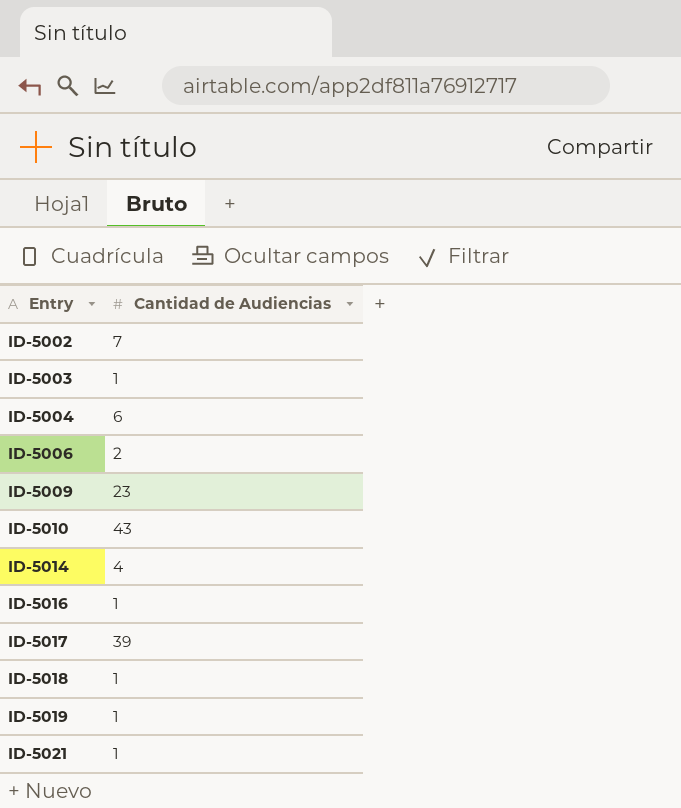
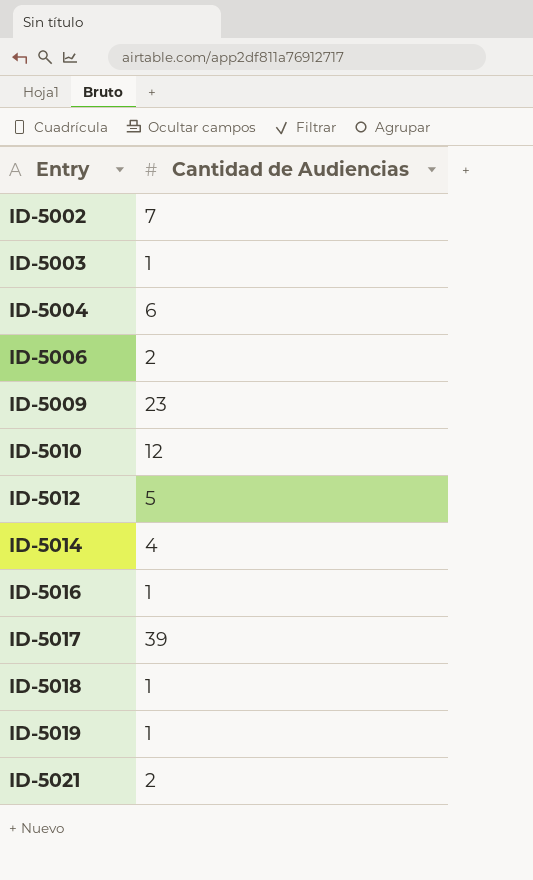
ID-5010 | Cantidad de Audiencias: 43 -> 12
row ID-5012: none -> 5
ID-5021 | Cantidad de Audiencias: 1 -> 2

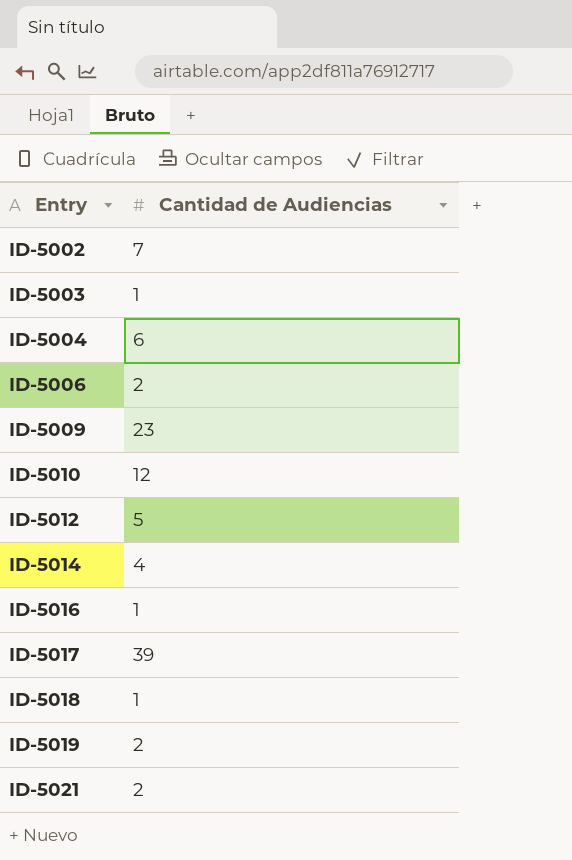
ID-5019 | Cantidad de Audiencias: 1 -> 2

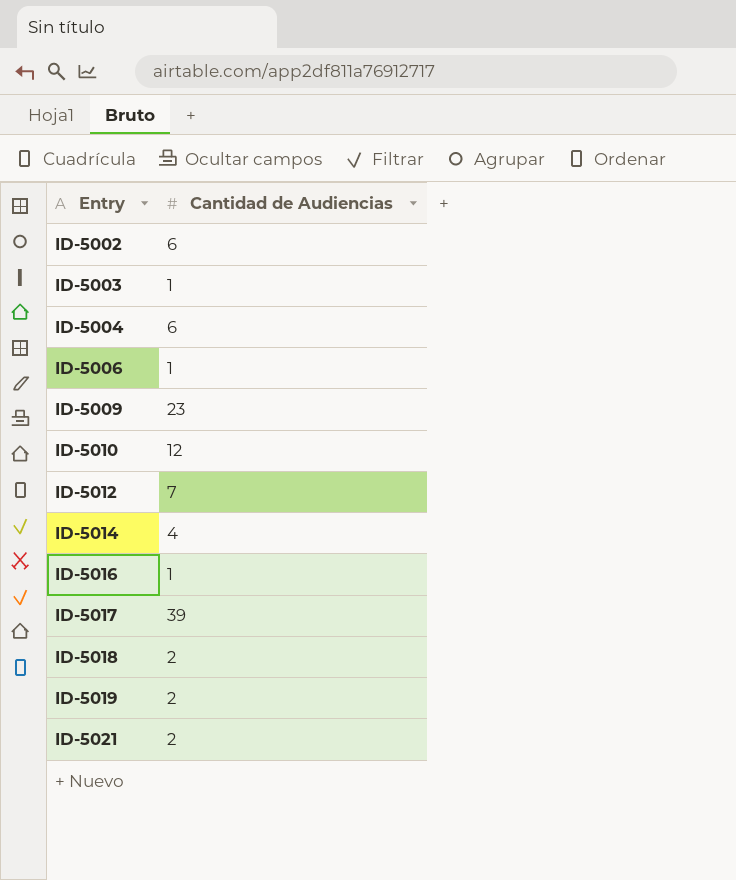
ID-5002 | Cantidad de Audiencias: 7 -> 6
ID-5006 | Cantidad de Audiencias: 2 -> 1
ID-5012 | Cantidad de Audiencias: 5 -> 7
ID-5018 | Cantidad de Audiencias: 1 -> 2

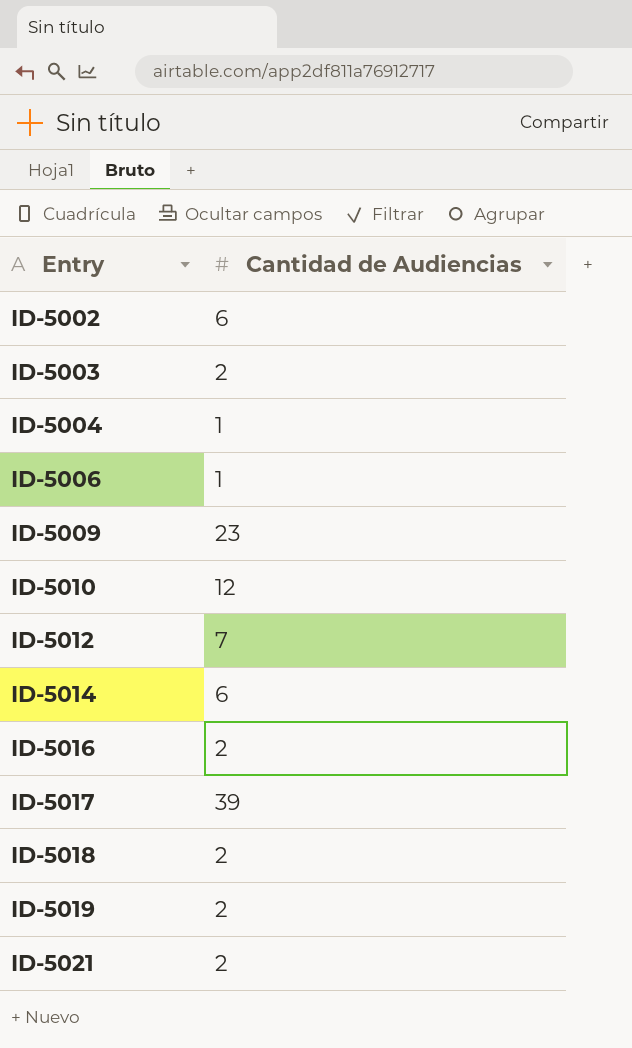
ID-5003 | Cantidad de Audiencias: 1 -> 2
ID-5004 | Cantidad de Audiencias: 6 -> 1
ID-5014 | Cantidad de Audiencias: 4 -> 6
ID-5016 | Cantidad de Audiencias: 1 -> 2

